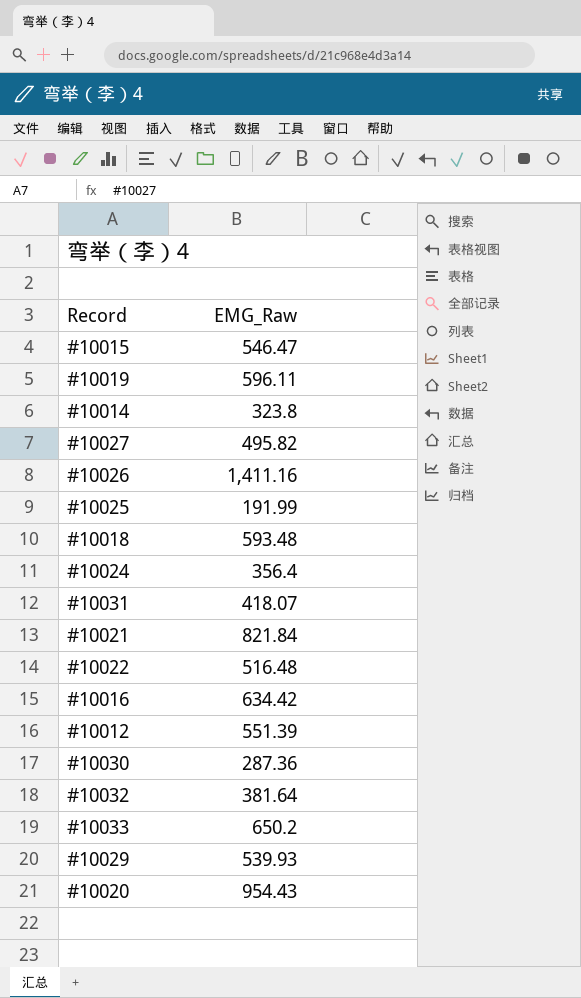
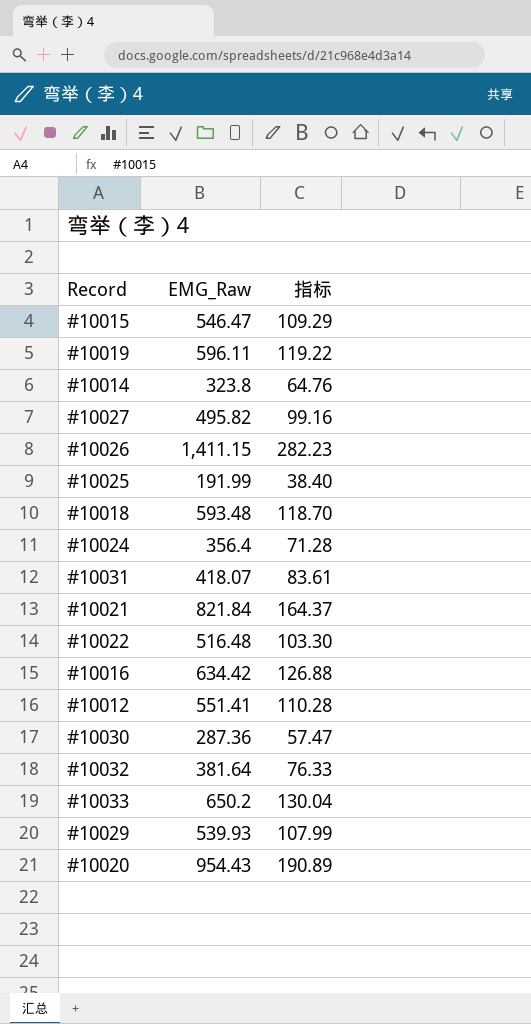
column 指标 | formula: none -> [EMG_Raw] * 0.2
#10026 | EMG_Raw: 1,411.16 -> 1,411.15
#10012 | EMG_Raw: 551.39 -> 551.41

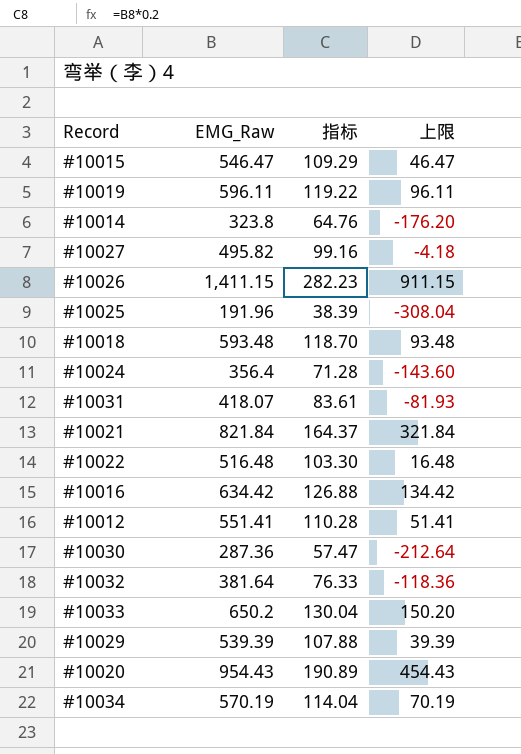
column 上限 | formula: none -> [EMG_Raw] - 500
#10025 | EMG_Raw: 191.99 -> 191.96
#10025 | 指标: 38.40 -> 38.39
#10029 | EMG_Raw: 539.93 -> 539.39
#10029 | 指标: 107.99 -> 107.88
row #10034: none -> 570.19 | 114.04 | 70.19

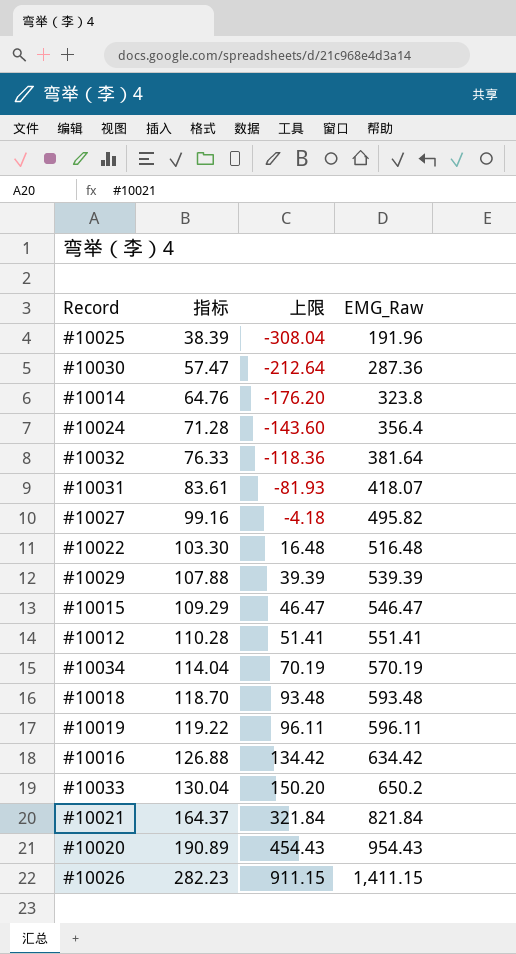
row order: none -> 指标 ascending
column EMG_Raw | position: 2 -> 4

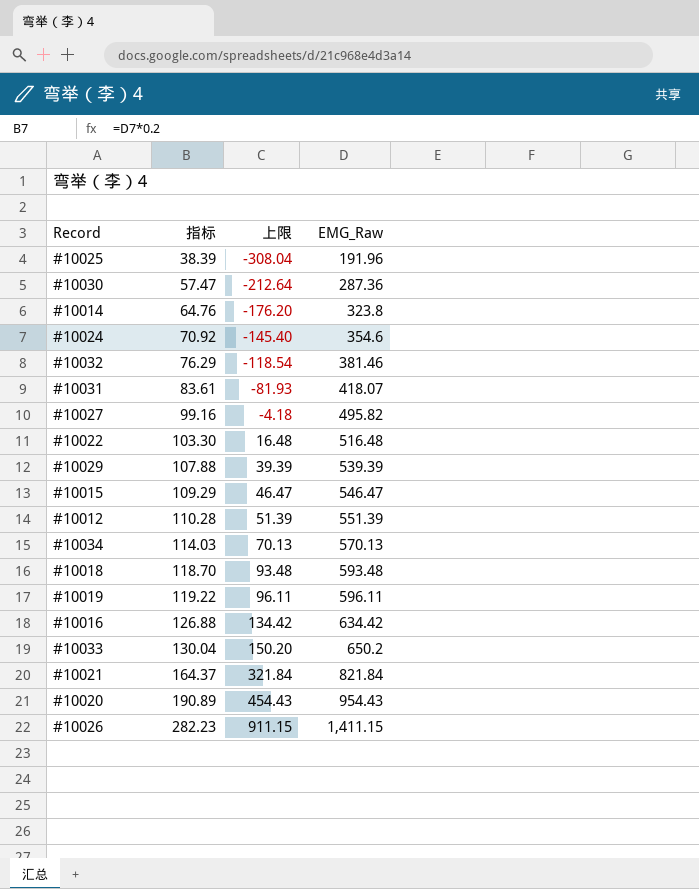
#10024 | 指标: 71.28 -> 70.92
#10024 | 上限: -143.60 -> -145.40
#10024 | EMG_Raw: 356.4 -> 354.6
#10032 | 指标: 76.33 -> 76.29
#10032 | 上限: -118.36 -> -118.54
#10032 | EMG_Raw: 381.64 -> 381.46
#10012 | 上限: 51.41 -> 51.39
#10012 | EMG_Raw: 551.41 -> 551.39
#10034 | 指标: 114.04 -> 114.03
#10034 | 上限: 70.19 -> 70.13
#10034 | EMG_Raw: 570.19 -> 570.13

